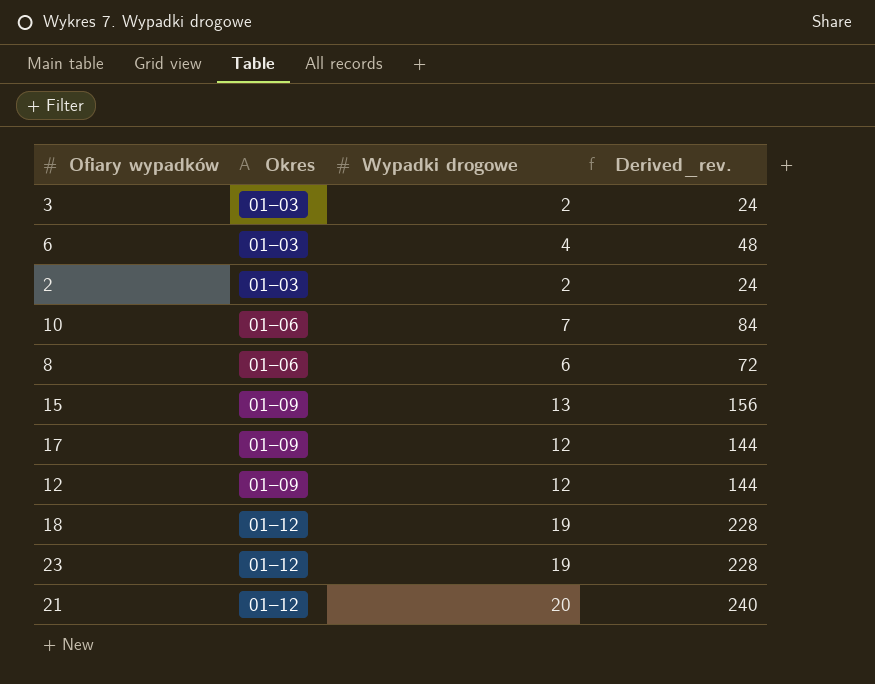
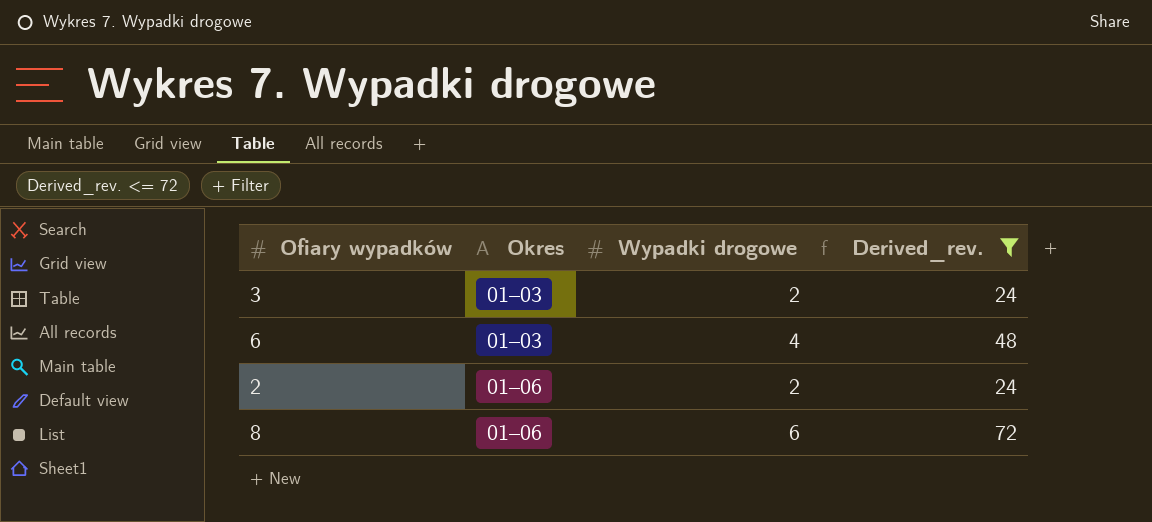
filter: none -> Derived_rev. <= 72
2 | Okres: 01–03 -> 01–06

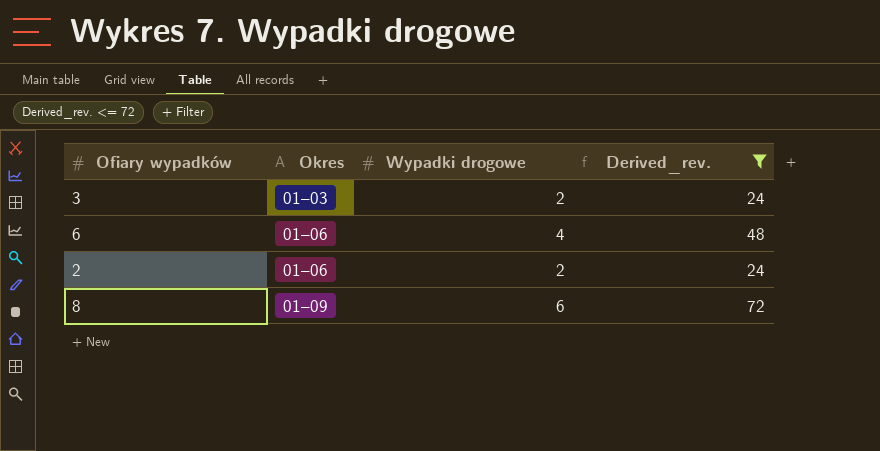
6 | Okres: 01–03 -> 01–06
8 | Okres: 01–06 -> 01–09

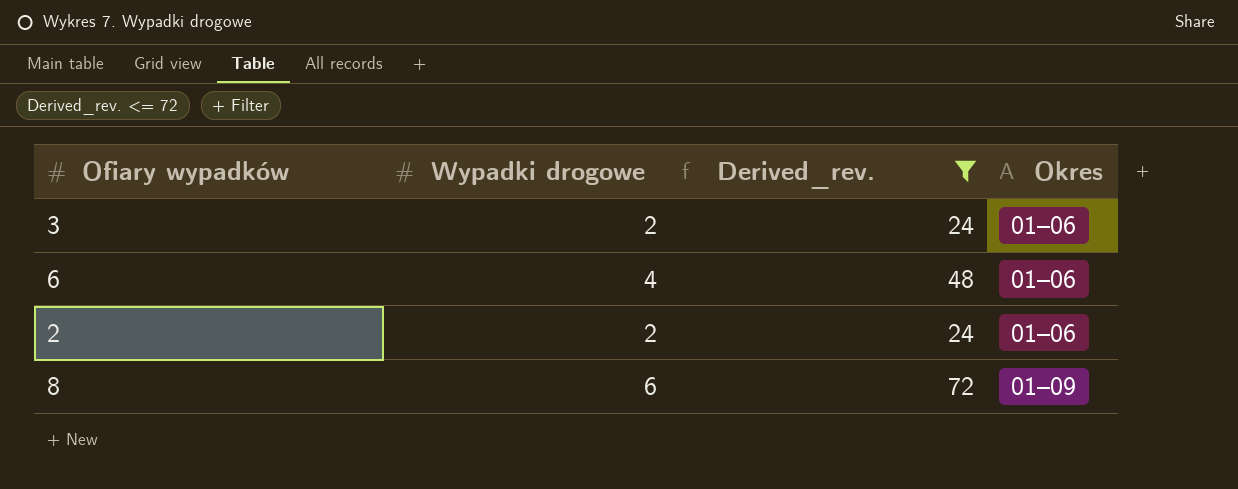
column Okres | position: 2 -> 4
3 | Okres: 01–03 -> 01–06

